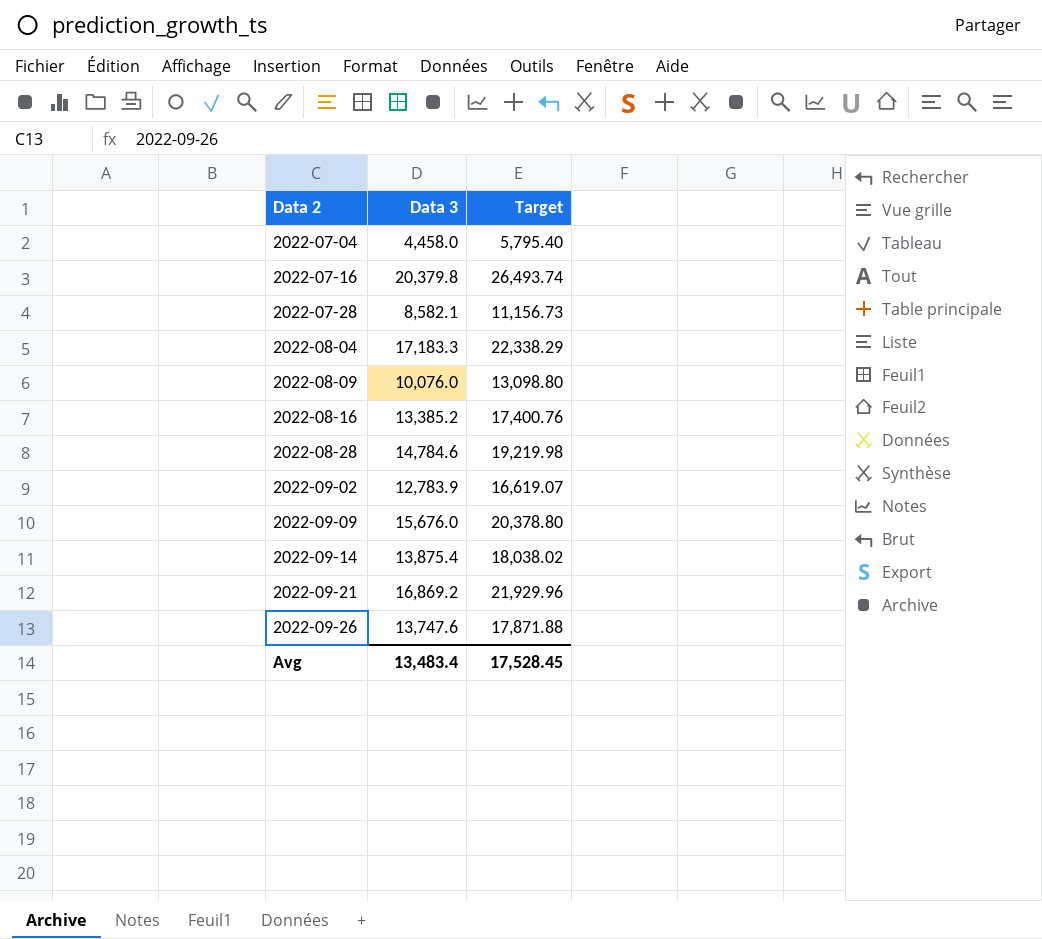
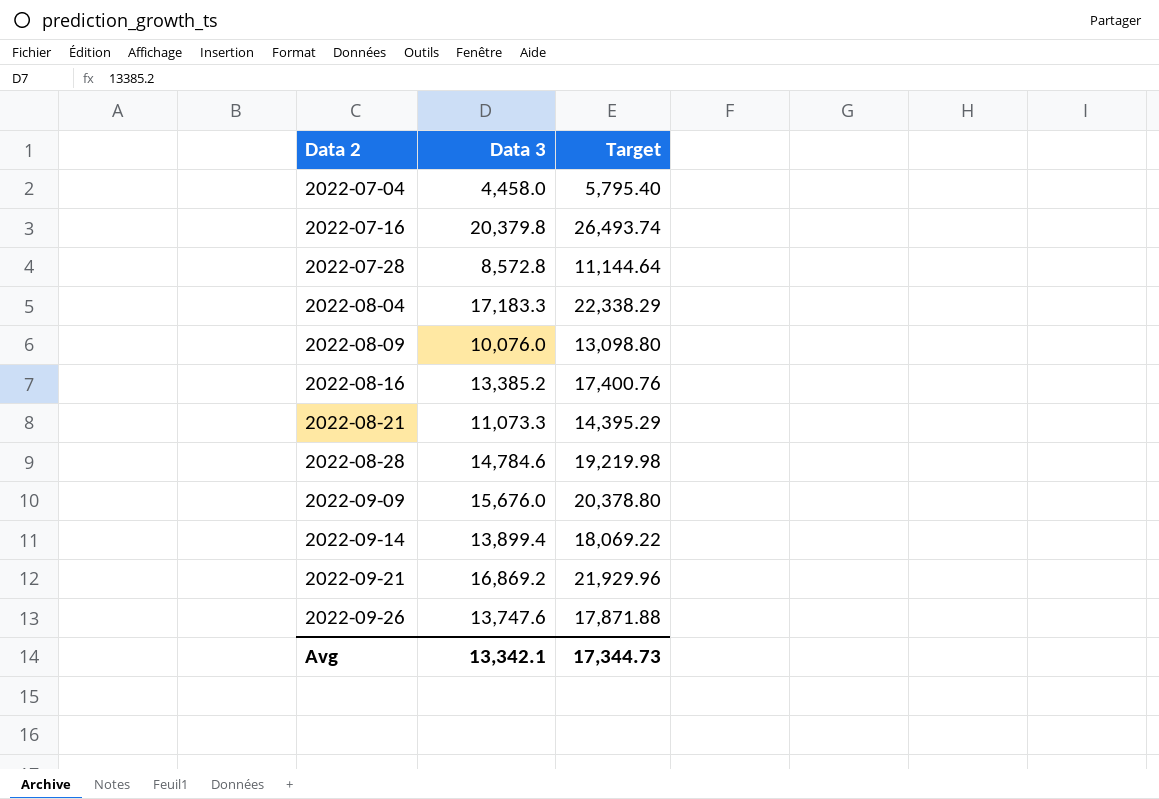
row 2022-09-02: 12,783.9 | 16,619.07 -> none
2022-07-28 | Data 3: 8,582.1 -> 8,572.8
2022-07-28 | Target: 11,156.73 -> 11,144.64
row 2022-08-21: none -> 11,073.3 | 14,395.29
2022-09-14 | Data 3: 13,875.4 -> 13,899.4
2022-09-14 | Target: 18,038.02 -> 18,069.22
Avg | Data 3: 13,483.4 -> 13,342.1
Avg | Target: 17,528.45 -> 17,344.73

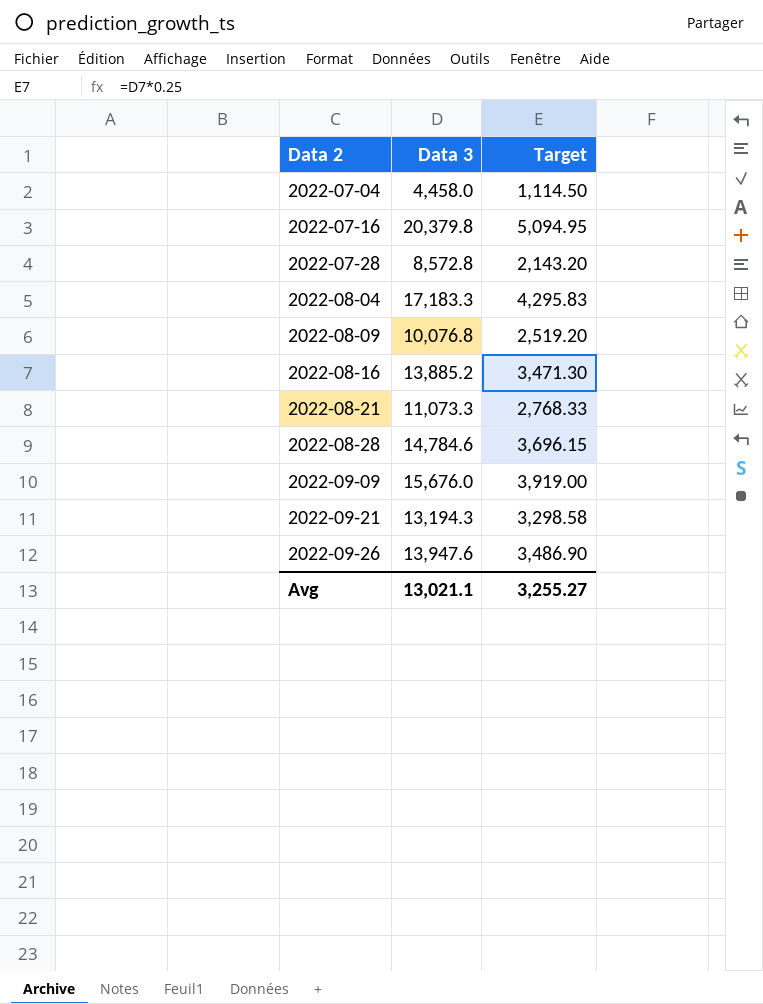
column Target | formula: [Data 3] * 1.3 -> [Data 3] * 0.25
row 2022-09-14: 13,899.4 | 18,069.22 -> none
2022-08-09 | Data 3: 10,076.0 -> 10,076.8
2022-08-16 | Data 3: 13,385.2 -> 13,885.2
2022-09-21 | Data 3: 16,869.2 -> 13,194.3
2022-09-26 | Data 3: 13,747.6 -> 13,947.6
Avg | Data 3: 13,342.1 -> 13,021.1
Avg | Target: 17,344.73 -> 3,255.27

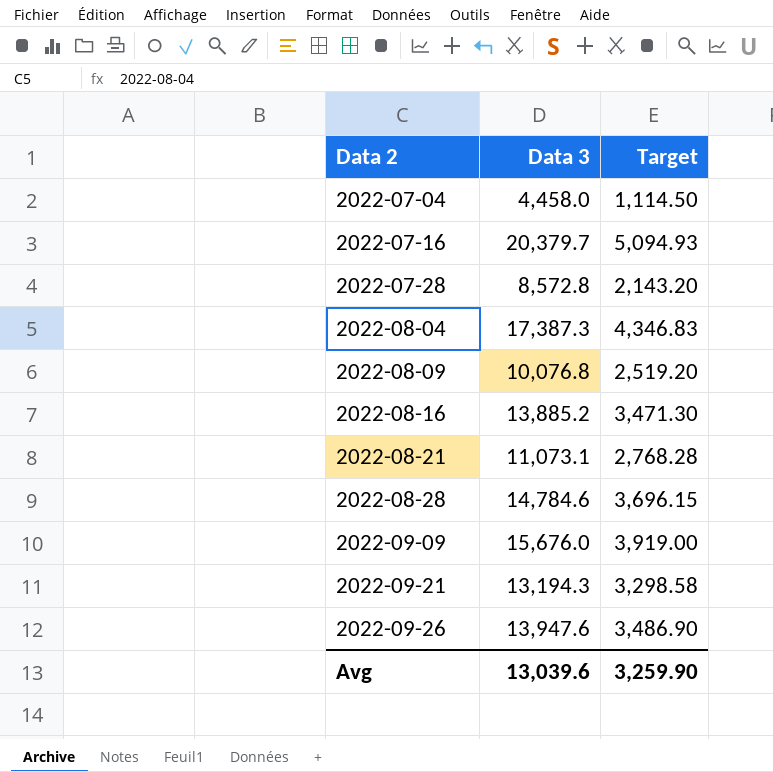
2022-07-16 | Data 3: 20,379.8 -> 20,379.7
2022-07-16 | Target: 5,094.95 -> 5,094.93
2022-08-04 | Data 3: 17,183.3 -> 17,387.3
2022-08-04 | Target: 4,295.83 -> 4,346.83
2022-08-21 | Data 3: 11,073.3 -> 11,073.1
2022-08-21 | Target: 2,768.33 -> 2,768.28
Avg | Data 3: 13,021.1 -> 13,039.6
Avg | Target: 3,255.27 -> 3,259.90

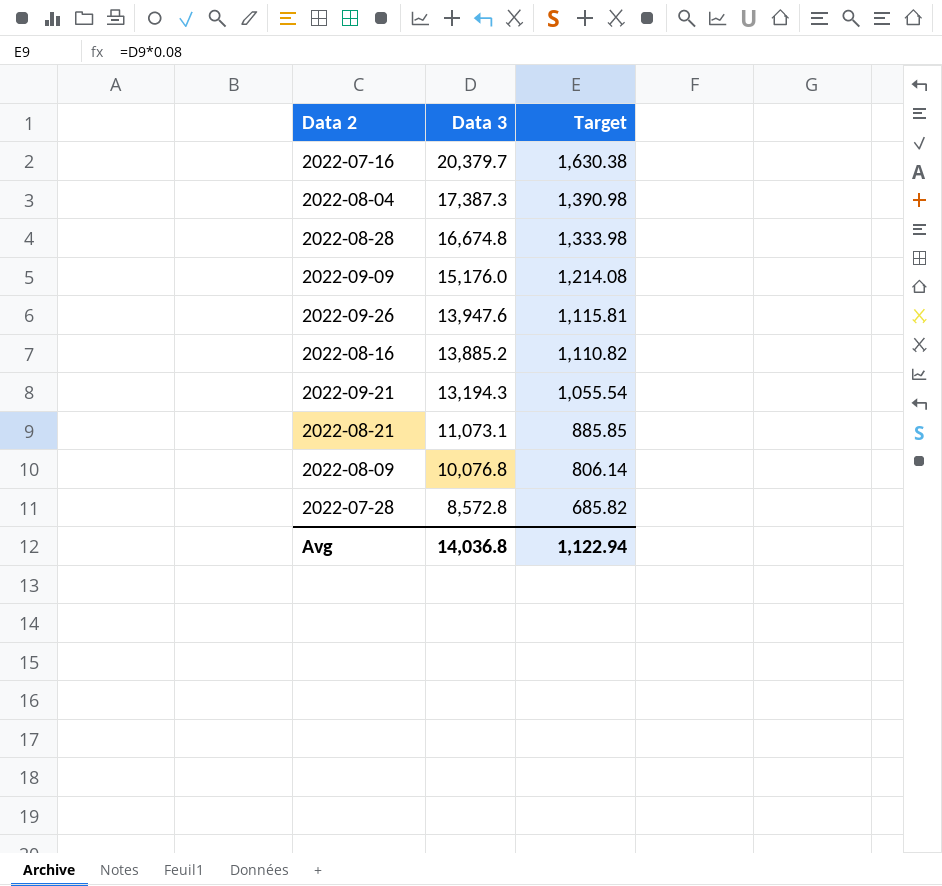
row order: Data 2 ascending -> Data 3 descending
column Target | formula: [Data 3] * 0.25 -> [Data 3] * 0.08
row 2022-07-04: 4,458.0 | 1,114.50 -> none
2022-08-28 | Data 3: 14,784.6 -> 16,674.8
2022-09-09 | Data 3: 15,676.0 -> 15,176.0
Avg | Data 3: 13,039.6 -> 14,036.8
Avg | Target: 3,259.90 -> 1,122.94

